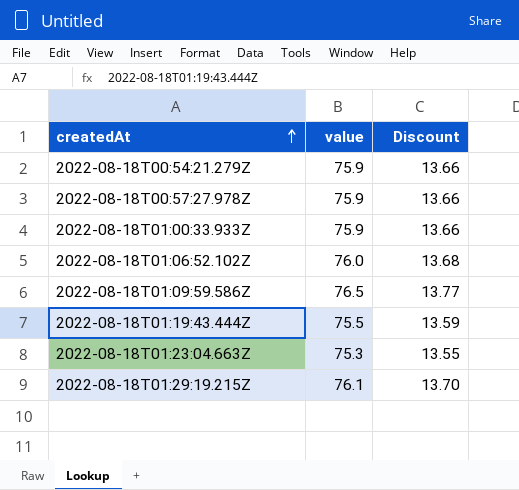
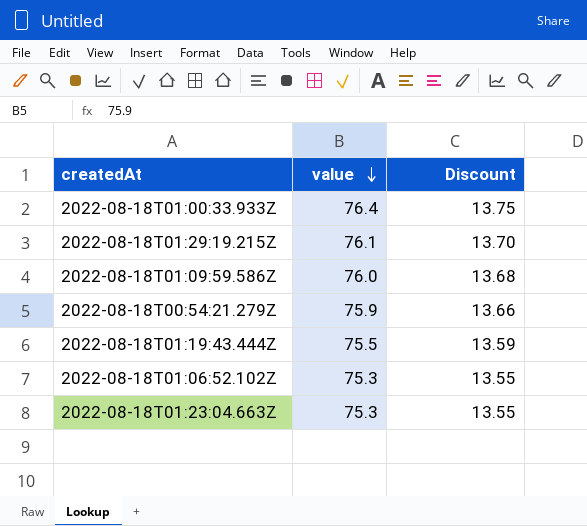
row order: createdAt ascending -> value descending
row 2022-08-18T00:57:27.978Z: 75.9 | 13.66 -> none
2022-08-18T01:00:33.933Z | value: 75.9 -> 76.4
2022-08-18T01:00:33.933Z | Discount: 13.66 -> 13.75
2022-08-18T01:09:59.586Z | value: 76.5 -> 76.0
2022-08-18T01:09:59.586Z | Discount: 13.77 -> 13.68
2022-08-18T01:06:52.102Z | value: 76.0 -> 75.3
2022-08-18T01:06:52.102Z | Discount: 13.68 -> 13.55

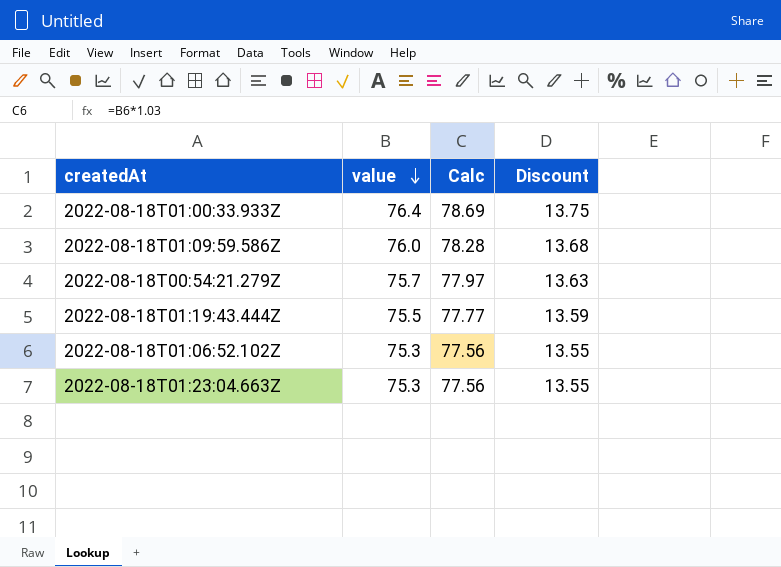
column Calc | formula: none -> [value] * 1.03
row 2022-08-18T01:29:19.215Z: 76.1 | 13.70 -> none
2022-08-18T00:54:21.279Z | value: 75.9 -> 75.7
2022-08-18T00:54:21.279Z | Discount: 13.66 -> 13.63

